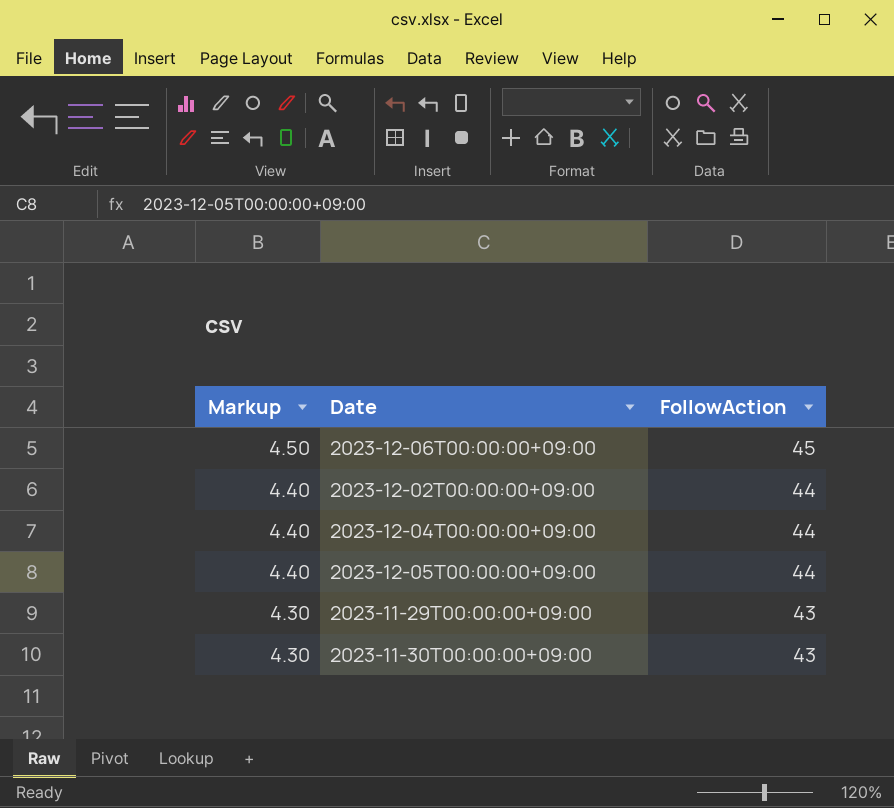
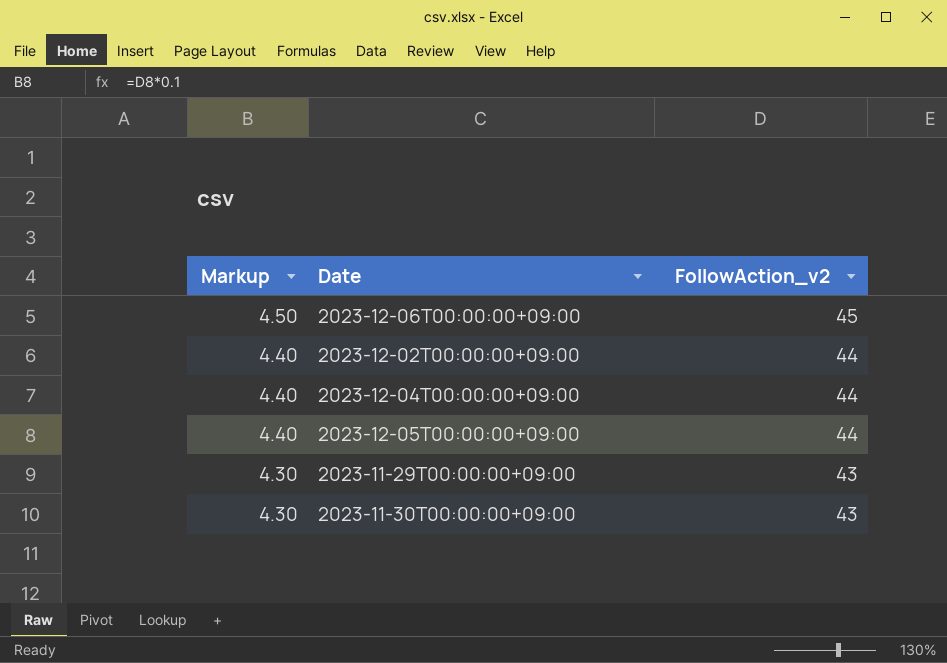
column name: FollowAction -> FollowAction_v2

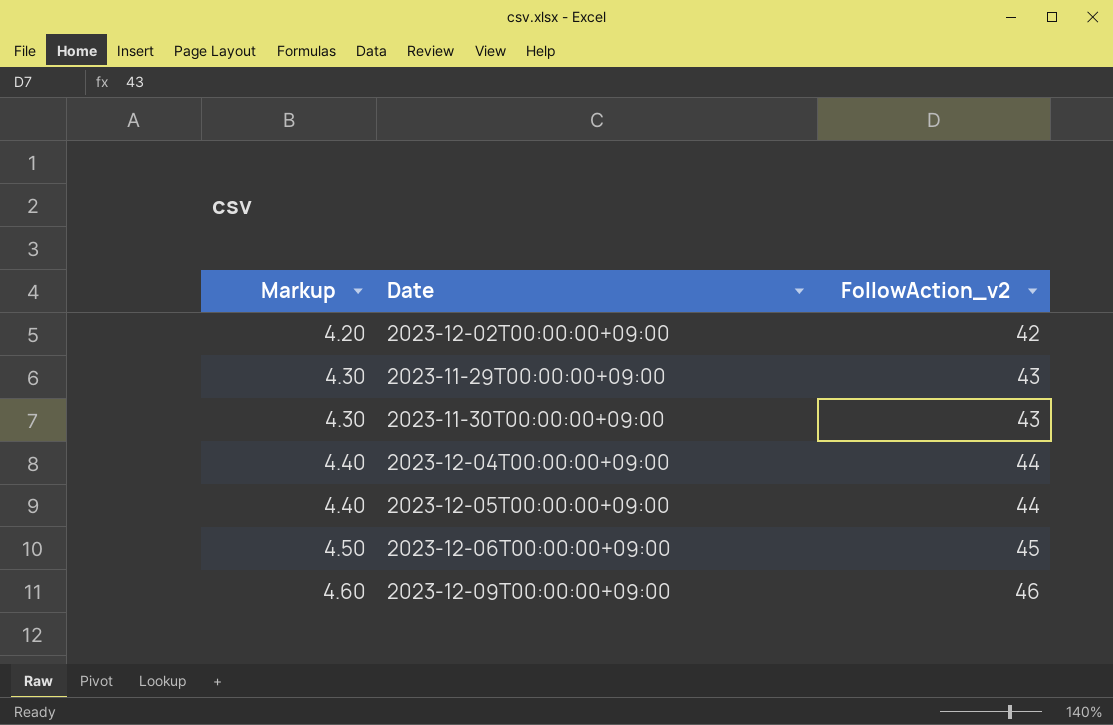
row order: Markup descending -> Markup ascending
2023-12-02T00:00:00+09:00 | Markup: 4.40 -> 4.20
2023-12-02T00:00:00+09:00 | FollowAction_v2: 44 -> 42
row 2023-12-09T00:00:00+09:00: none -> 4.60 | 46

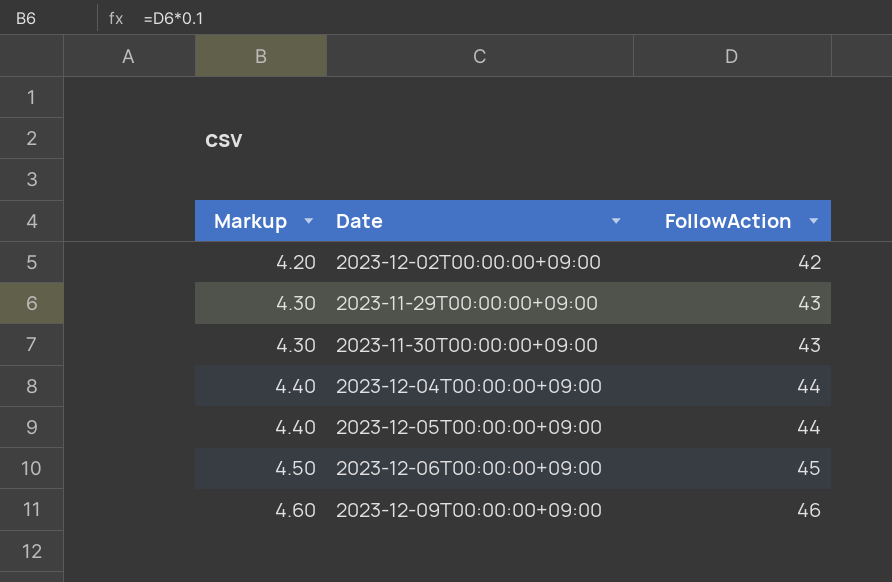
column name: FollowAction_v2 -> FollowAction

